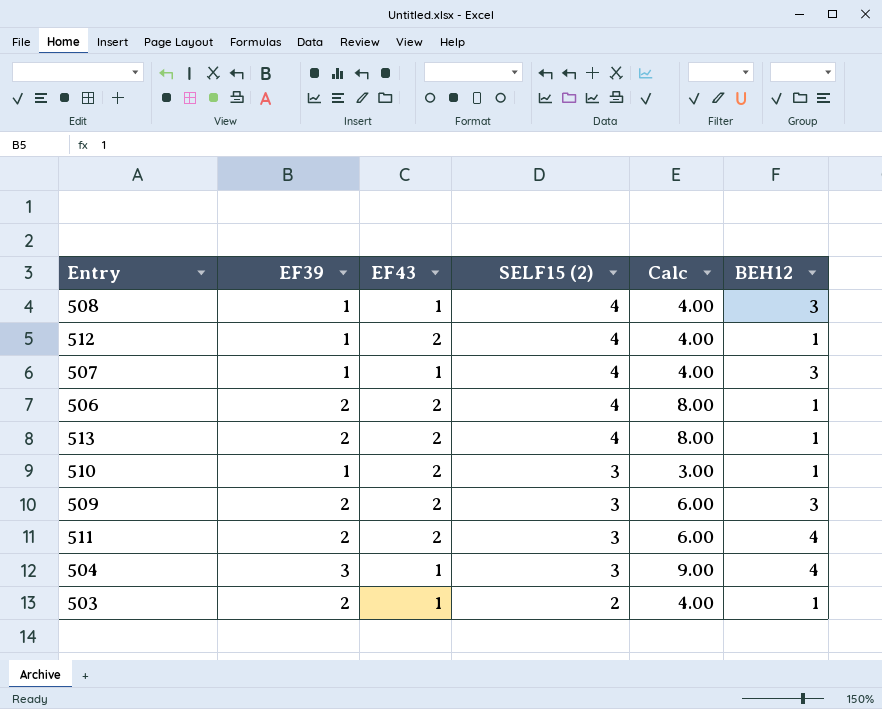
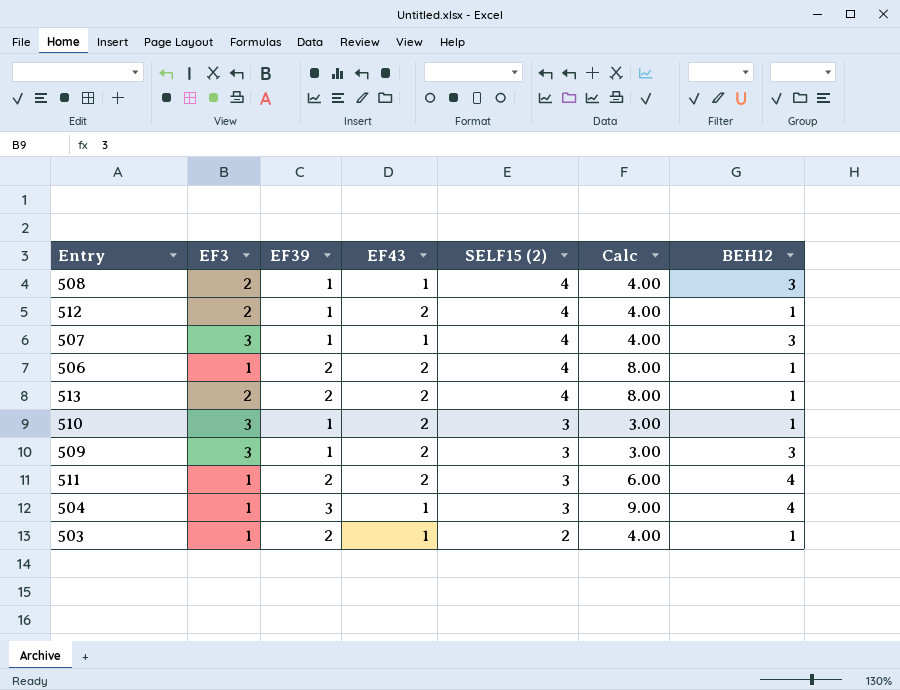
column EF3 | position: none -> 2
509 | EF39: 2 -> 1
509 | Calc: 6.00 -> 3.00

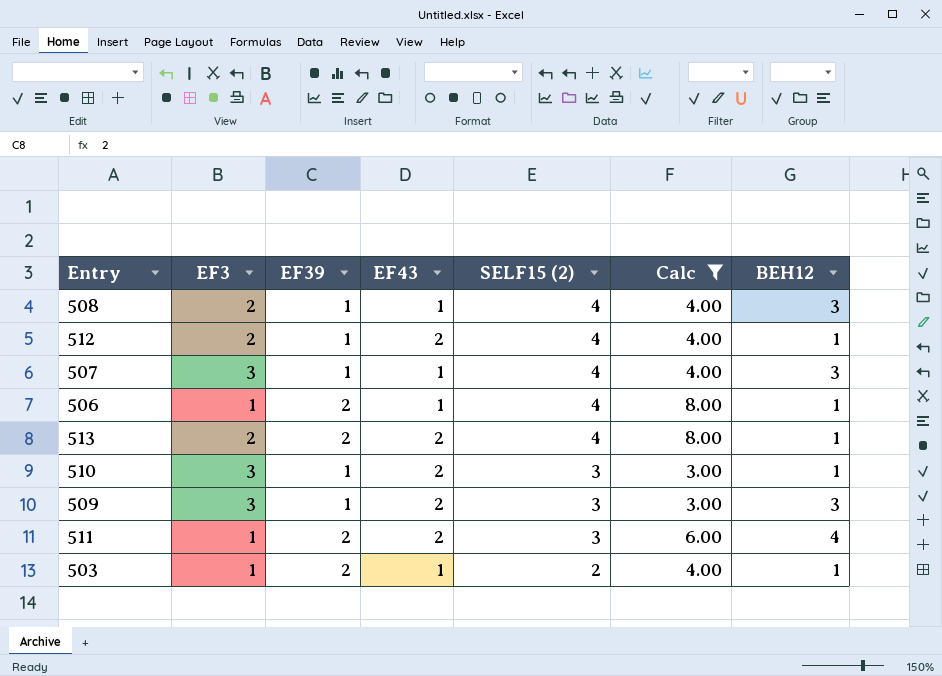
filter: none -> Calc != 9.00
506 | EF43: 2 -> 1

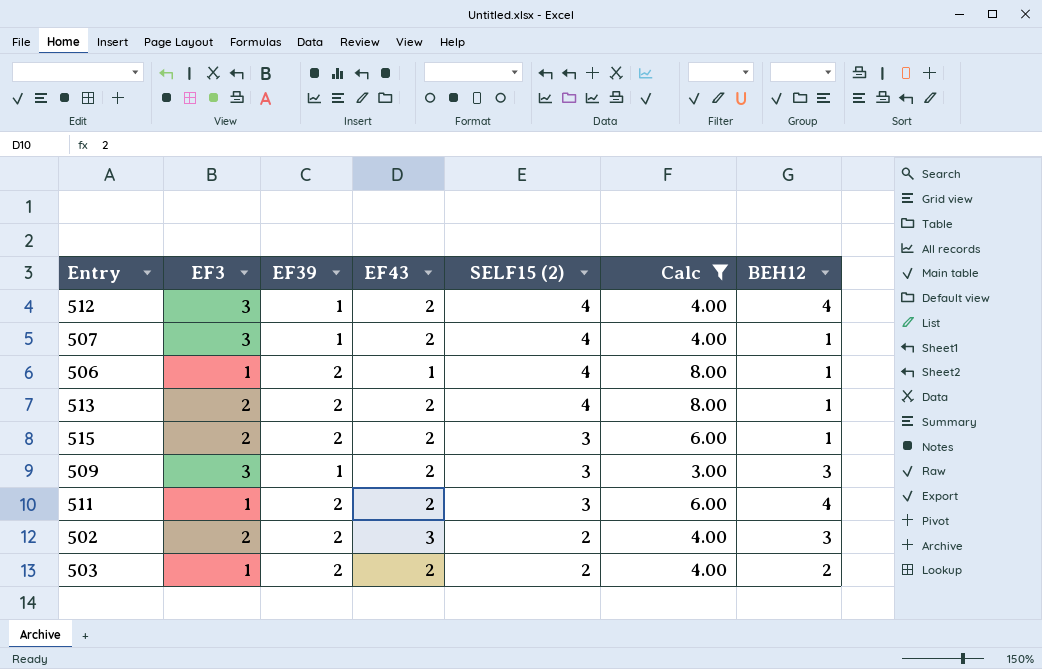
row 508: 2 | 1 | 1 | 4 | 4.00 | 3 -> none
row 510: 3 | 1 | 2 | 3 | 3.00 | 1 -> none
512 | EF3: 2 -> 3
512 | BEH12: 1 -> 4
507 | EF43: 1 -> 2
507 | BEH12: 3 -> 1
row 515: none -> 2 | 2 | 2 | 3 | 6.00 | 1
row 502: none -> 2 | 2 | 3 | 2 | 4.00 | 3
503 | EF43: 1 -> 2
503 | BEH12: 1 -> 2

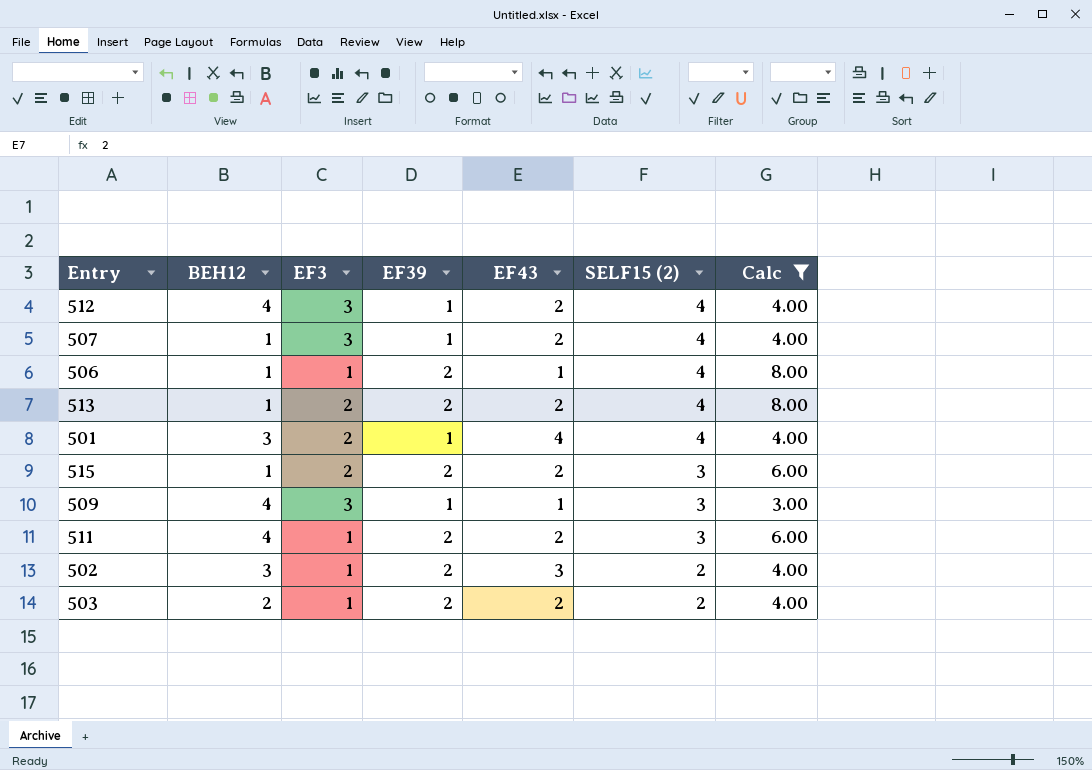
column BEH12 | position: 7 -> 2
row 501: none -> 3 | 2 | 1 | 4 | 4 | 4.00
509 | BEH12: 3 -> 4
509 | EF43: 2 -> 1
502 | EF3: 2 -> 1

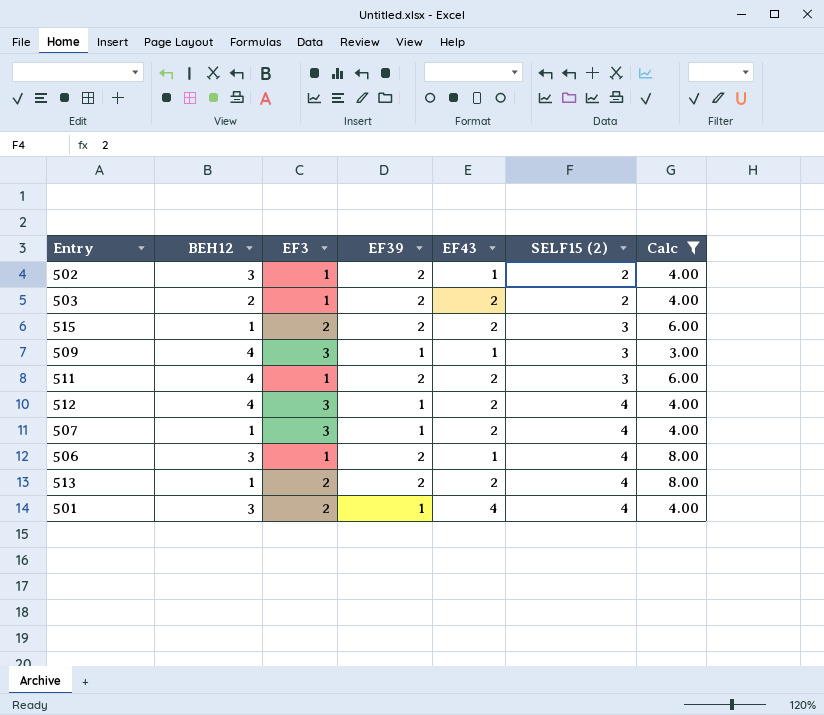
row order: SELF15 (2) descending -> SELF15 (2) ascending
502 | EF43: 3 -> 1
506 | BEH12: 1 -> 3

